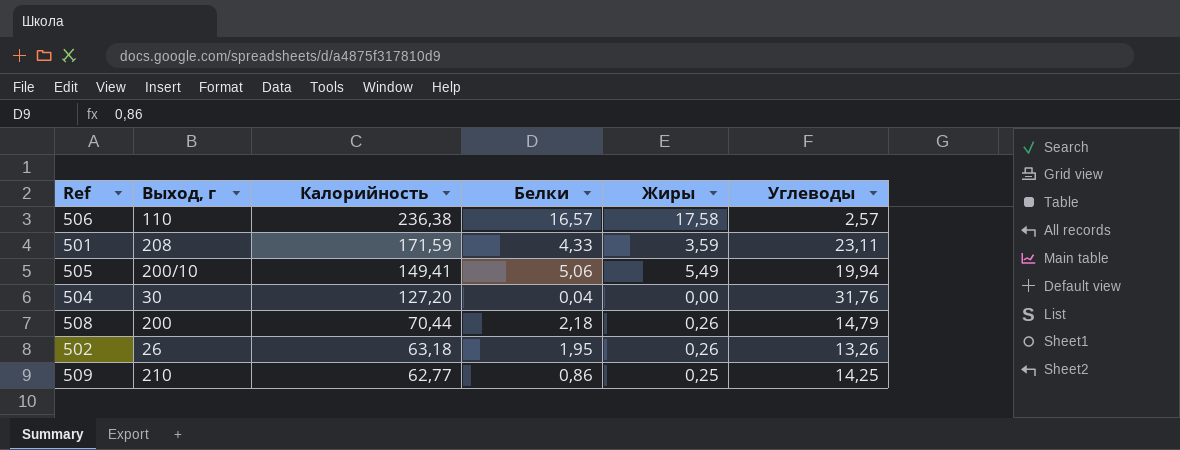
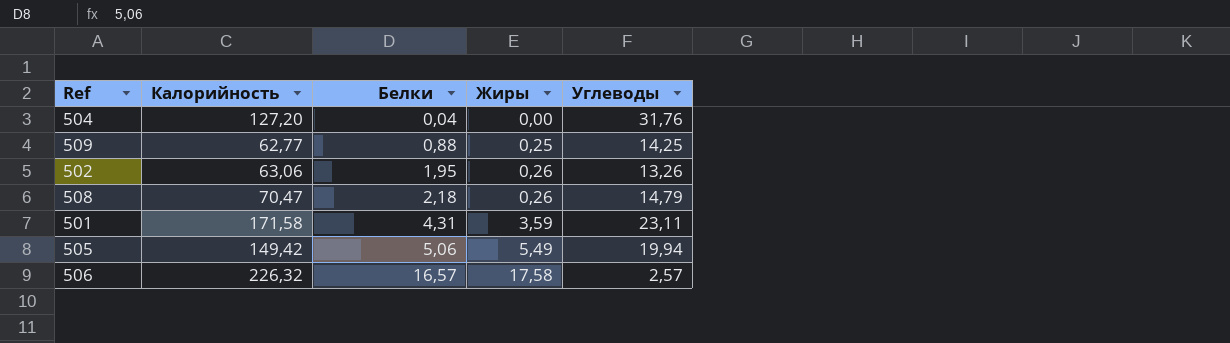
row order: Калорийность descending -> Белки ascending
column Выход, г | position: 2 -> none
509 | Белки: 0,86 -> 0,88
502 | Калорийность: 63,18 -> 63,06
508 | Калорийность: 70,44 -> 70,47
501 | Калорийность: 171,59 -> 171,58
501 | Белки: 4,33 -> 4,31
505 | Калорийность: 149,41 -> 149,42
506 | Калорийность: 236,38 -> 226,32

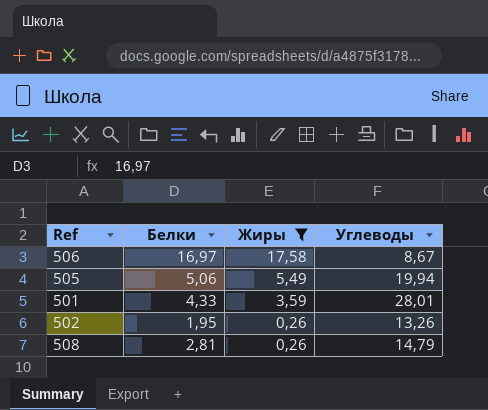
filter: none -> Жиры >= 0,26
row order: Белки ascending -> Жиры descending
column Калорийность | position: 2 -> none
506 | Белки: 16,57 -> 16,97
506 | Углеводы: 2,57 -> 8,67
501 | Белки: 4,31 -> 4,33
501 | Углеводы: 23,11 -> 28,01
508 | Белки: 2,18 -> 2,81

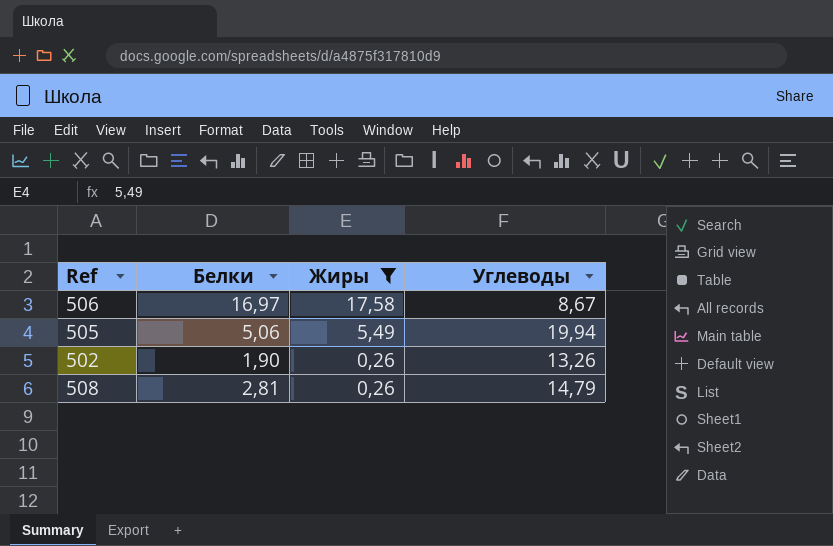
row 501: 4,33 | 3,59 | 28,01 -> none
502 | Белки: 1,95 -> 1,90

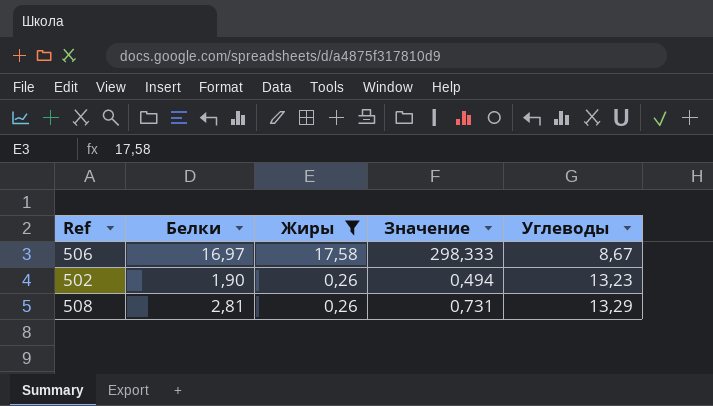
column Значение | formula: none -> [Белки] * [Жиры]
row 505: 5,06 | 5,49 | 19,94 -> none
502 | Углеводы: 13,26 -> 13,23
508 | Углеводы: 14,79 -> 13,29

